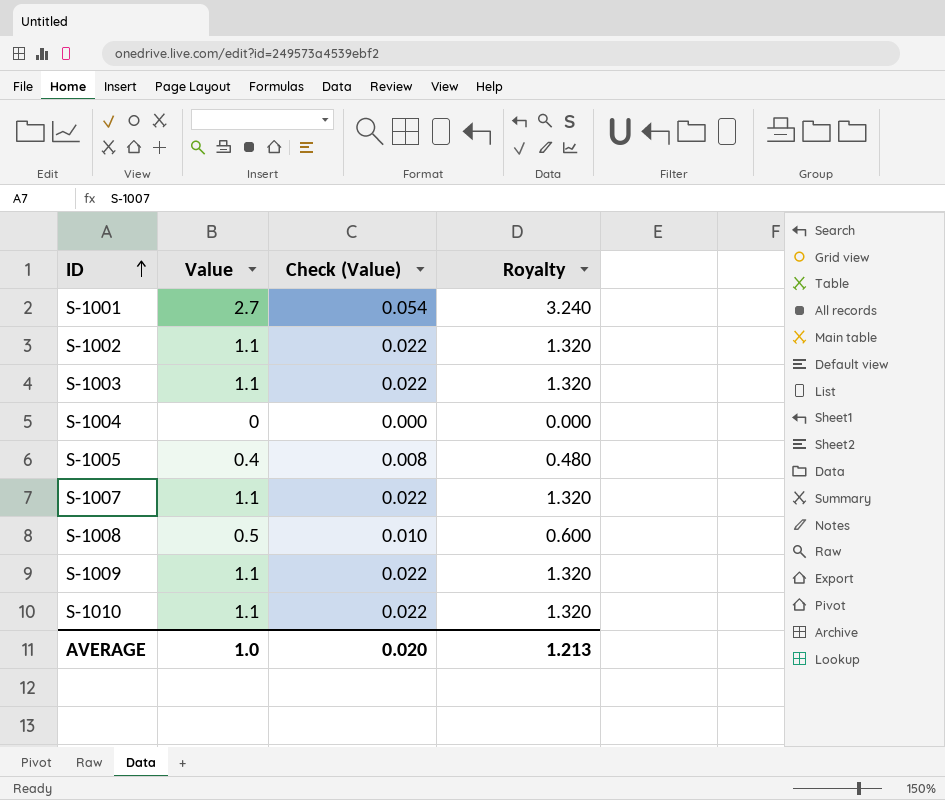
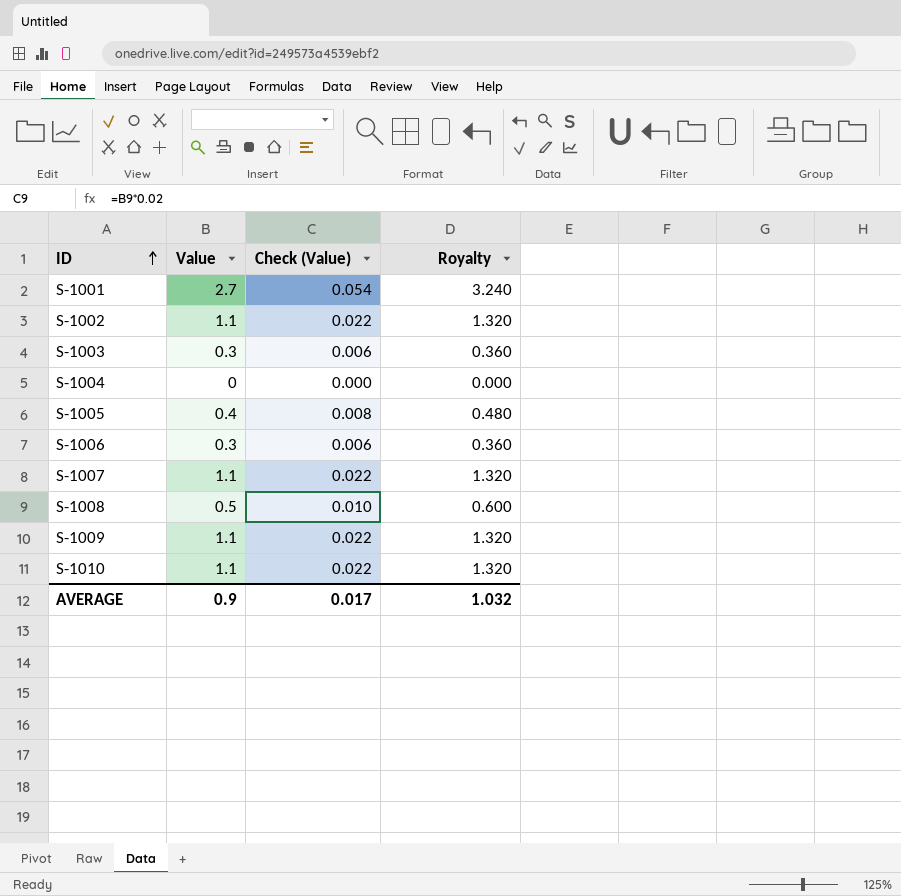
S-1003 | Value: 1.1 -> 0.3
S-1003 | Check (Value): 0.022 -> 0.006
S-1003 | Royalty: 1.320 -> 0.360
row S-1006: none -> 0.3 | 0.006 | 0.360
AVERAGE | Value: 1.0 -> 0.9
AVERAGE | Check (Value): 0.020 -> 0.017
AVERAGE | Royalty: 1.213 -> 1.032

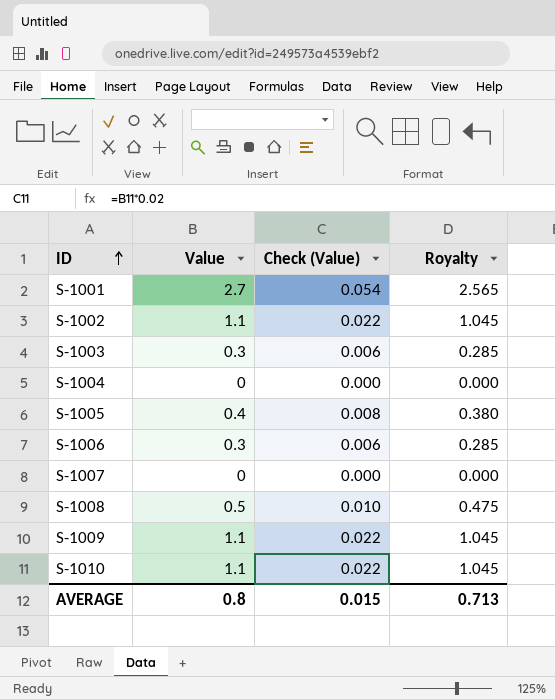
column Royalty | formula: [Value] * 1.2 -> [Value] * 0.95
S-1007 | Value: 1.1 -> 0
S-1007 | Check (Value): 0.022 -> 0.000
AVERAGE | Value: 0.9 -> 0.8
AVERAGE | Check (Value): 0.017 -> 0.015
AVERAGE | Royalty: 1.032 -> 0.713

